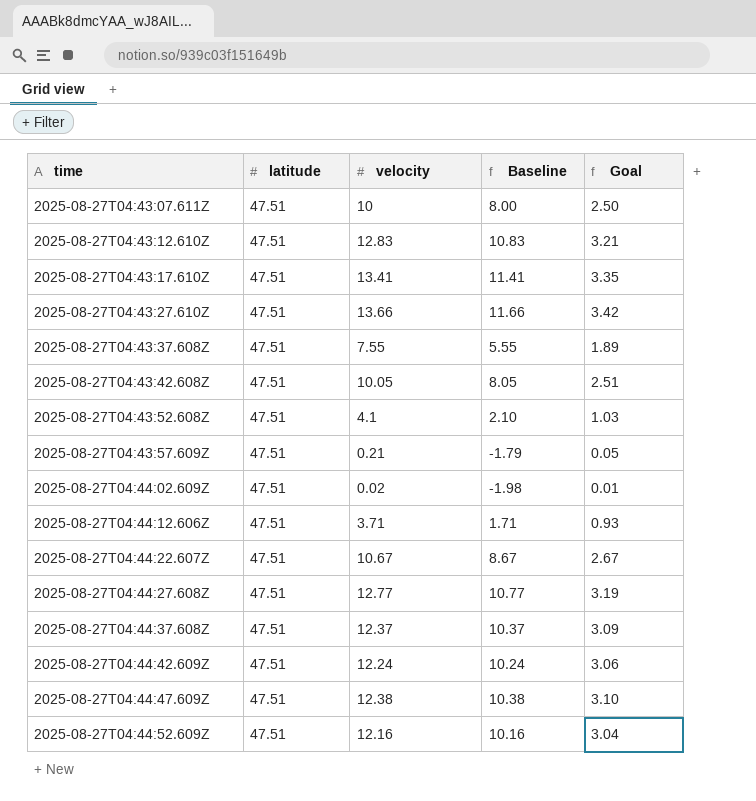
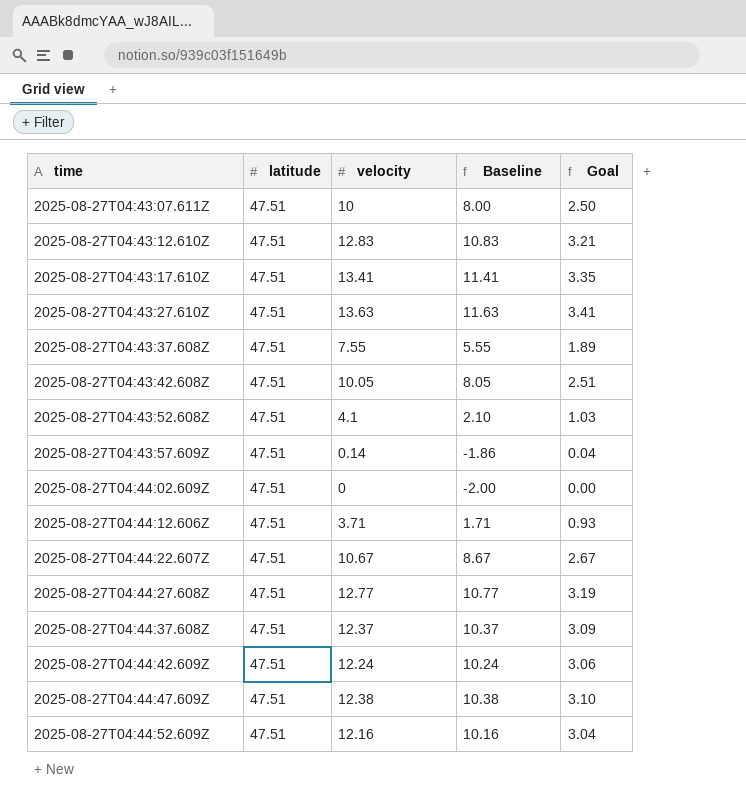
2025-08-27T04:43:27.610Z | velocity: 13.66 -> 13.63
2025-08-27T04:43:27.610Z | Baseline: 11.66 -> 11.63
2025-08-27T04:43:27.610Z | Goal: 3.42 -> 3.41
2025-08-27T04:43:57.609Z | velocity: 0.21 -> 0.14
2025-08-27T04:43:57.609Z | Baseline: -1.79 -> -1.86
2025-08-27T04:43:57.609Z | Goal: 0.05 -> 0.04
2025-08-27T04:44:02.609Z | velocity: 0.02 -> 0
2025-08-27T04:44:02.609Z | Baseline: -1.98 -> -2.00
2025-08-27T04:44:02.609Z | Goal: 0.01 -> 0.00

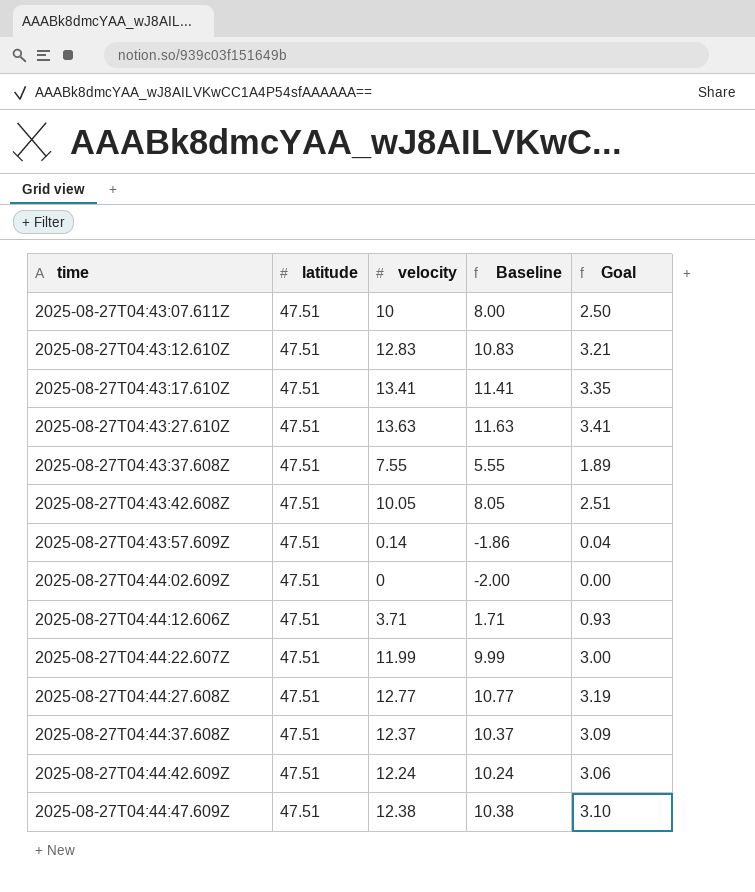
row 2025-08-27T04:43:52.608Z: 47.51 | 4.1 | 2.10 | 1.03 -> none
row 2025-08-27T04:44:52.609Z: 47.51 | 12.16 | 10.16 | 3.04 -> none
2025-08-27T04:44:22.607Z | velocity: 10.67 -> 11.99
2025-08-27T04:44:22.607Z | Baseline: 8.67 -> 9.99
2025-08-27T04:44:22.607Z | Goal: 2.67 -> 3.00

